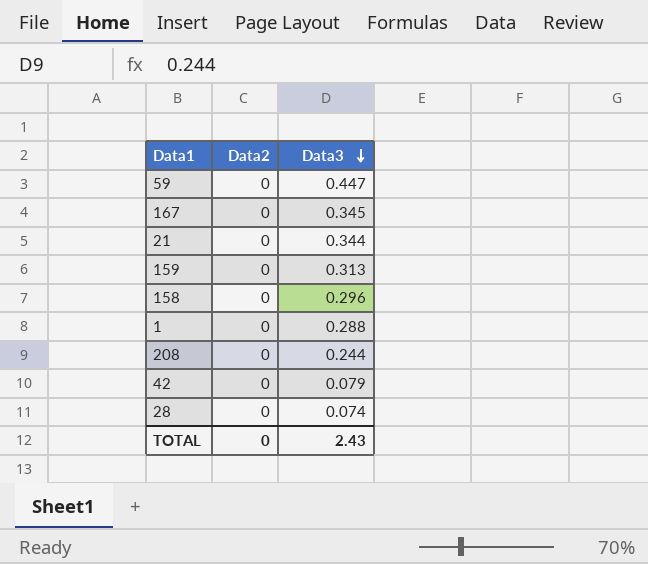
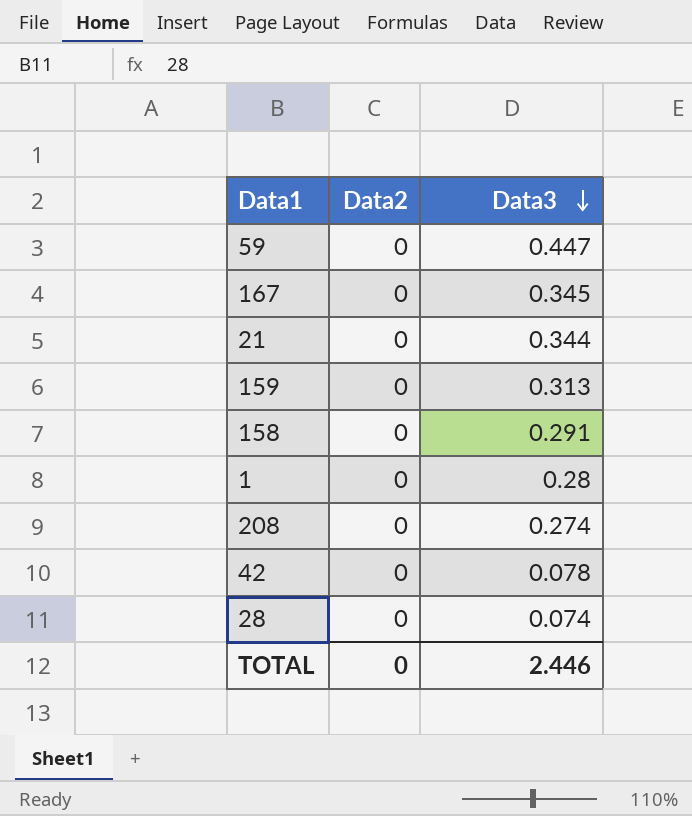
158 | Data3: 0.296 -> 0.291
1 | Data3: 0.288 -> 0.28
208 | Data3: 0.244 -> 0.274
42 | Data3: 0.079 -> 0.078
TOTAL | Data3: 2.43 -> 2.446

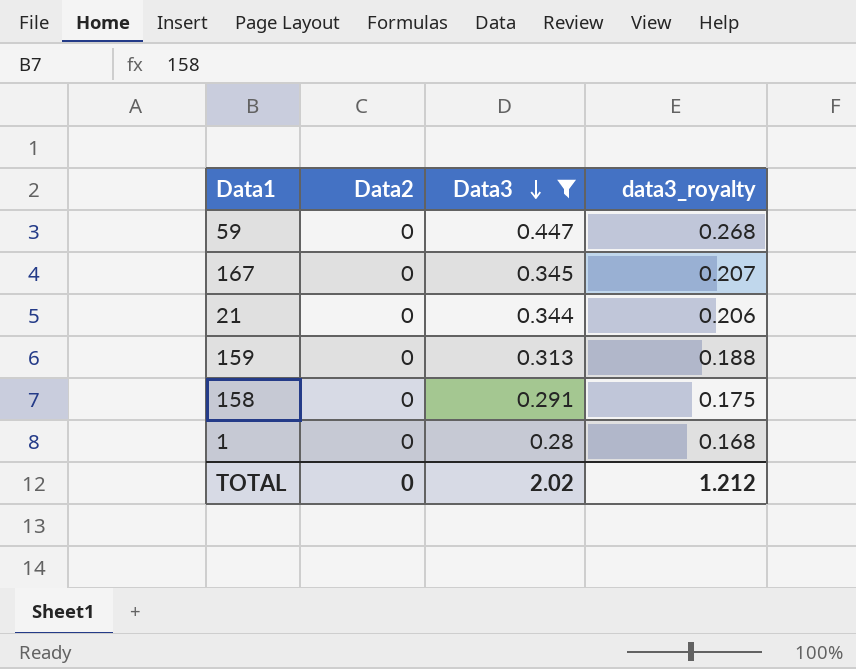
filter: none -> Data3 >= 0.28
column data3_royalty | formula: none -> [Data3] * 0.6
TOTAL | Data3: 2.446 -> 2.02

